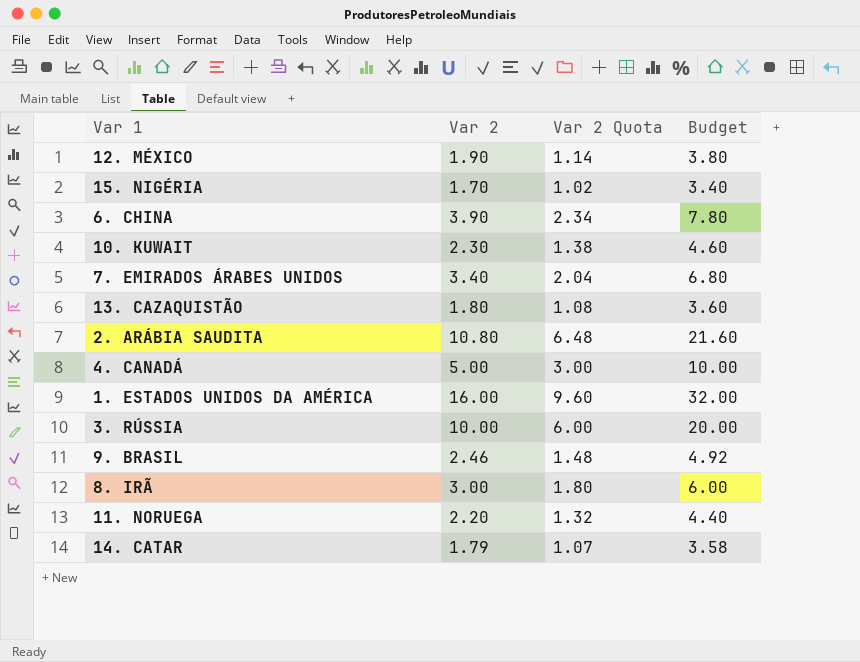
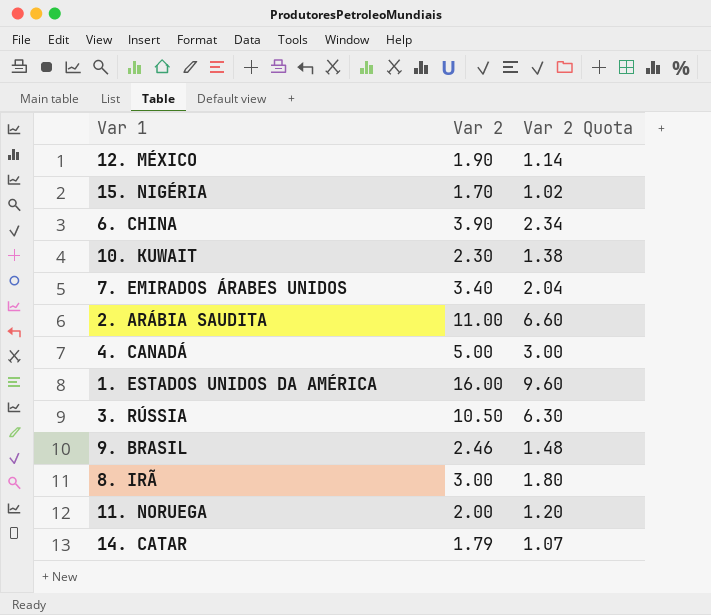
column Budget | formula: [Var 2] * 2 -> none
row 13. CAZAQUISTÃO: 1.80 | 1.08 | 3.60 -> none
2. ARÁBIA SAUDITA | Var 2: 10.80 -> 11.00
2. ARÁBIA SAUDITA | Var 2 Quota: 6.48 -> 6.60
3. RÚSSIA | Var 2: 10.00 -> 10.50
3. RÚSSIA | Var 2 Quota: 6.00 -> 6.30
11. NORUEGA | Var 2: 2.20 -> 2.00
11. NORUEGA | Var 2 Quota: 1.32 -> 1.20

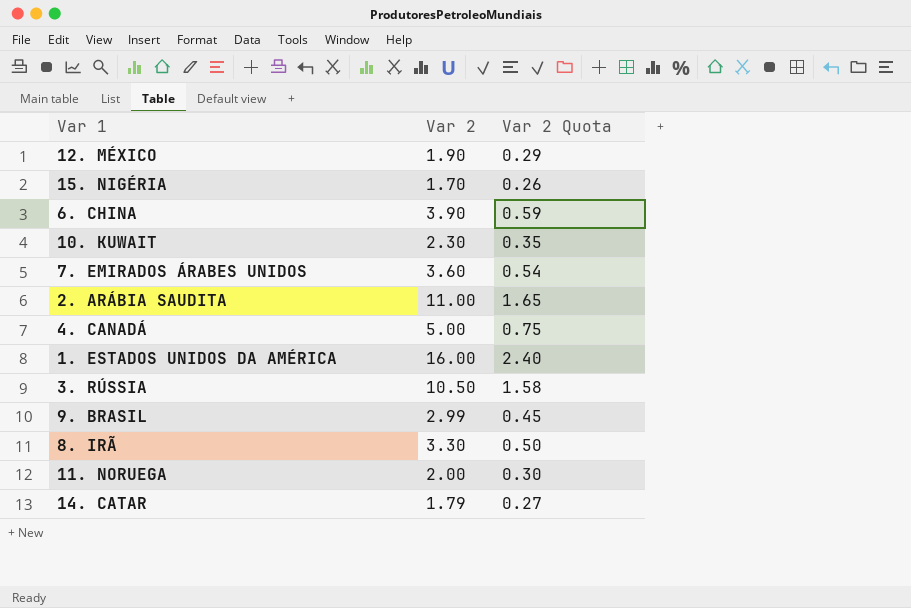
column Var 2 Quota | formula: [Var 2] * 0.6 -> [Var 2] * 0.15
7. EMIRADOS ÁRABES UNIDOS | Var 2: 3.40 -> 3.60
9. BRASIL | Var 2: 2.46 -> 2.99
8. IRÃ | Var 2: 3.00 -> 3.30

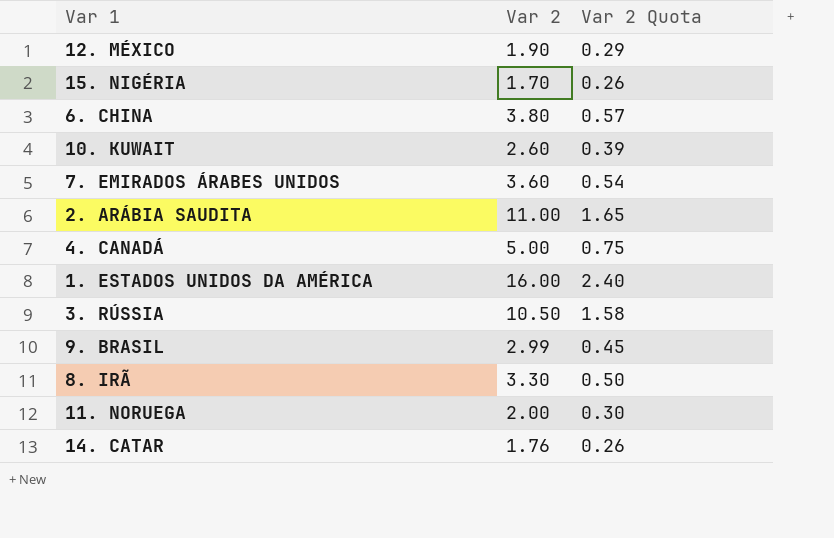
6. CHINA | Var 2: 3.90 -> 3.80
6. CHINA | Var 2 Quota: 0.59 -> 0.57
10. KUWAIT | Var 2: 2.30 -> 2.60
10. KUWAIT | Var 2 Quota: 0.35 -> 0.39
14. CATAR | Var 2: 1.79 -> 1.76
14. CATAR | Var 2 Quota: 0.27 -> 0.26

